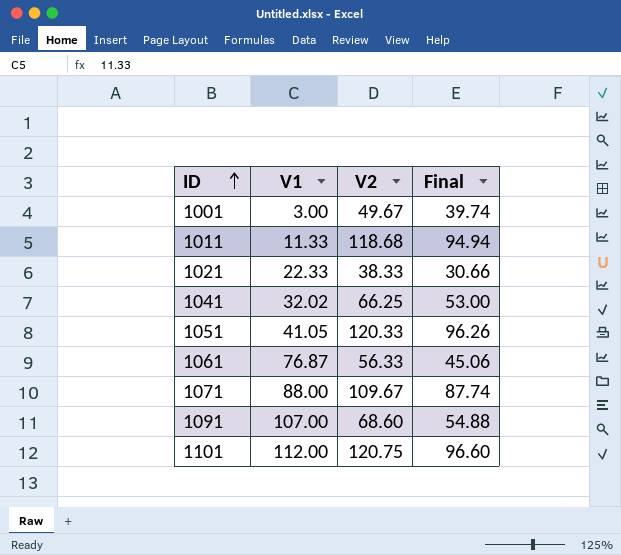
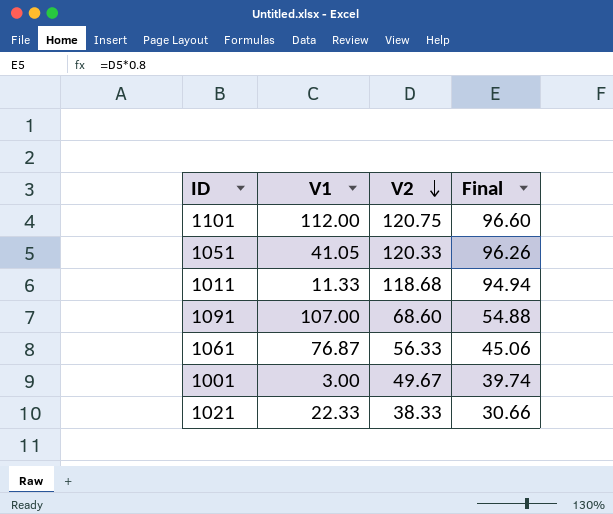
row order: ID ascending -> V2 descending
row 1041: 32.02 | 66.25 | 53.00 -> none
row 1071: 88.00 | 109.67 | 87.74 -> none

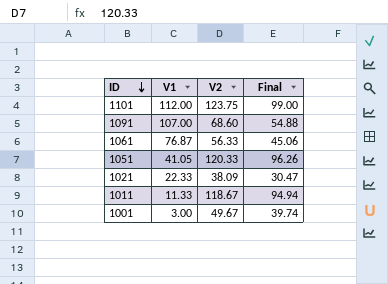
row order: V2 descending -> ID descending
1101 | V2: 120.75 -> 123.75
1101 | Final: 96.60 -> 99.00
1021 | V2: 38.33 -> 38.09
1021 | Final: 30.66 -> 30.47
1011 | V2: 118.68 -> 118.67

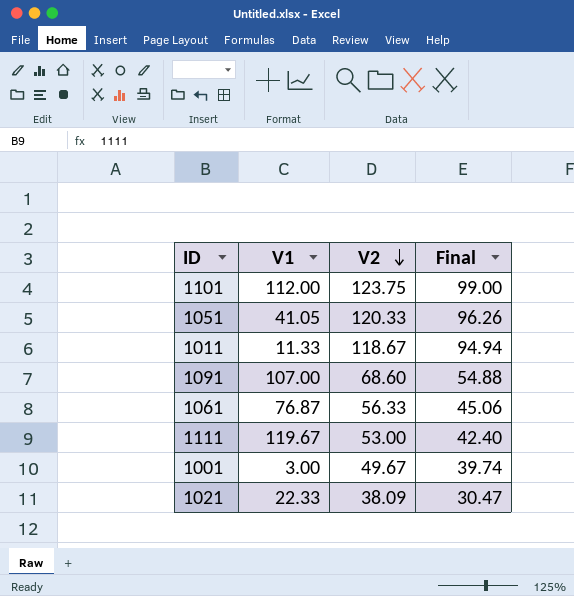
row order: ID descending -> V2 descending
row 1111: none -> 119.67 | 53.00 | 42.40

